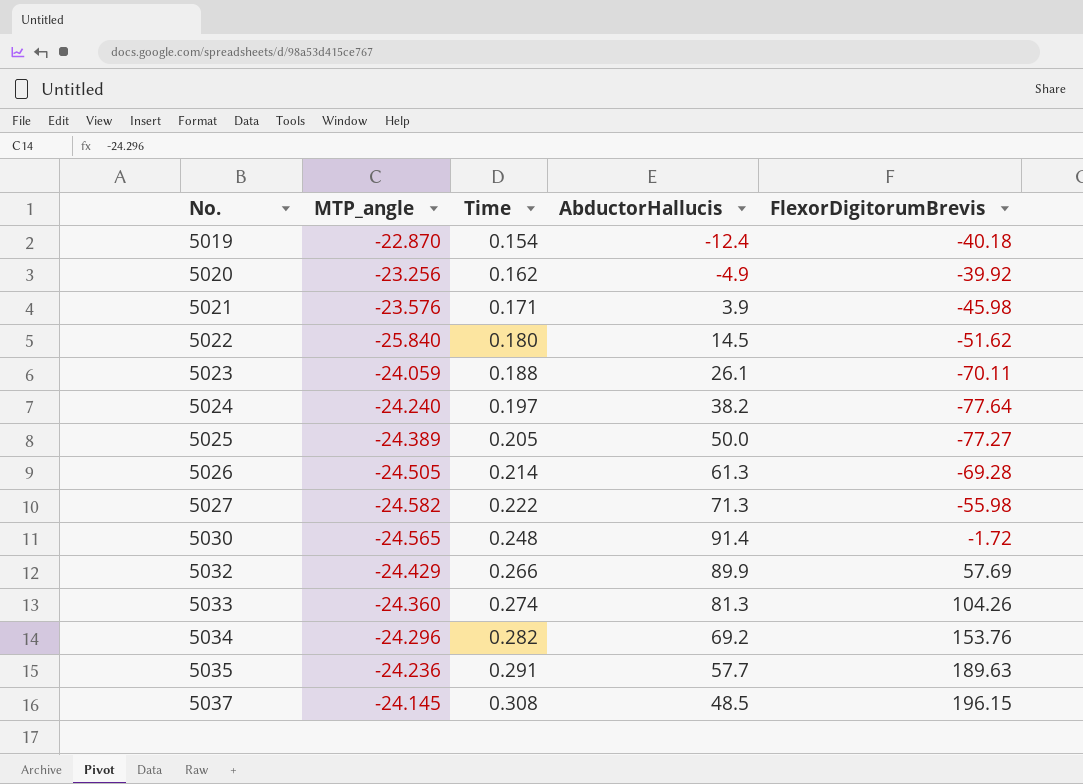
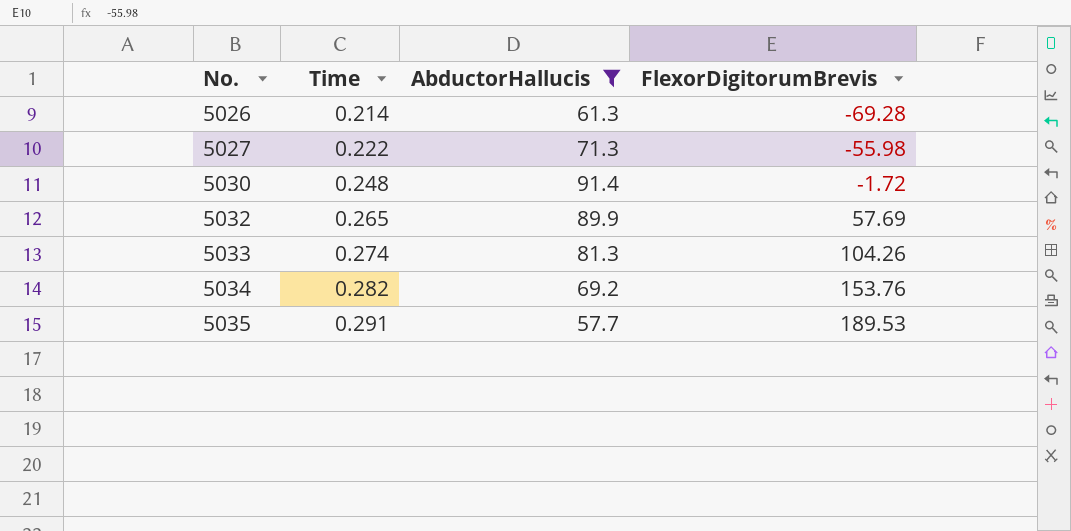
filter: none -> AbductorHallucis >= 57.7
column MTP_angle | position: 2 -> none
5032 | Time: 0.266 -> 0.265
5035 | FlexorDigitorumBrevis: 189.63 -> 189.53

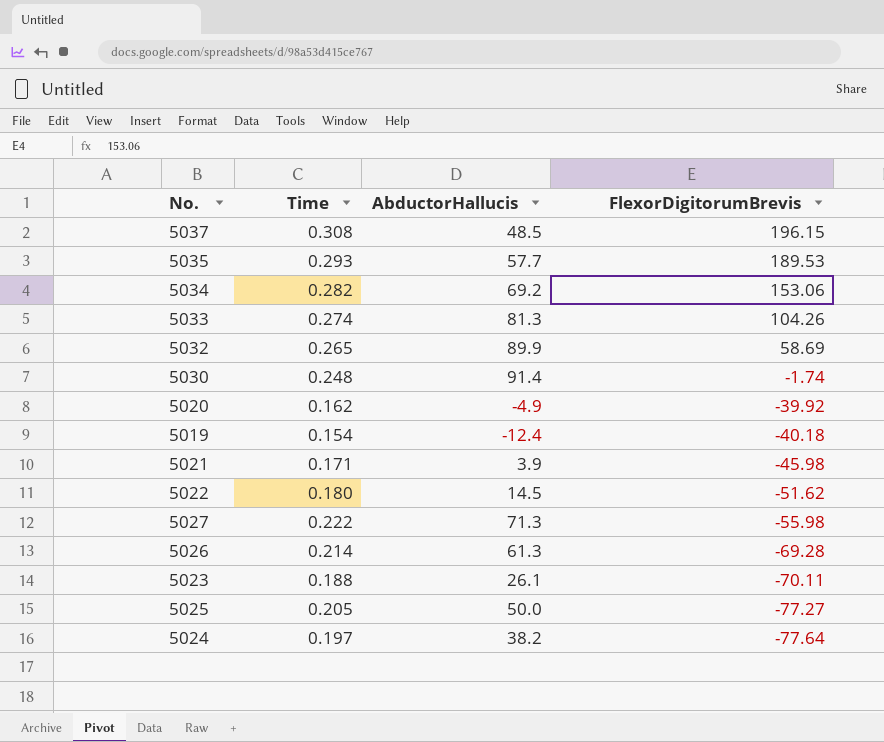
filter: AbductorHallucis >= 57.7 -> none
row order: No. ascending -> FlexorDigitorumBrevis descending
5035 | Time: 0.291 -> 0.293
5034 | FlexorDigitorumBrevis: 153.76 -> 153.06
5032 | FlexorDigitorumBrevis: 57.69 -> 58.69
5030 | FlexorDigitorumBrevis: -1.72 -> -1.74

